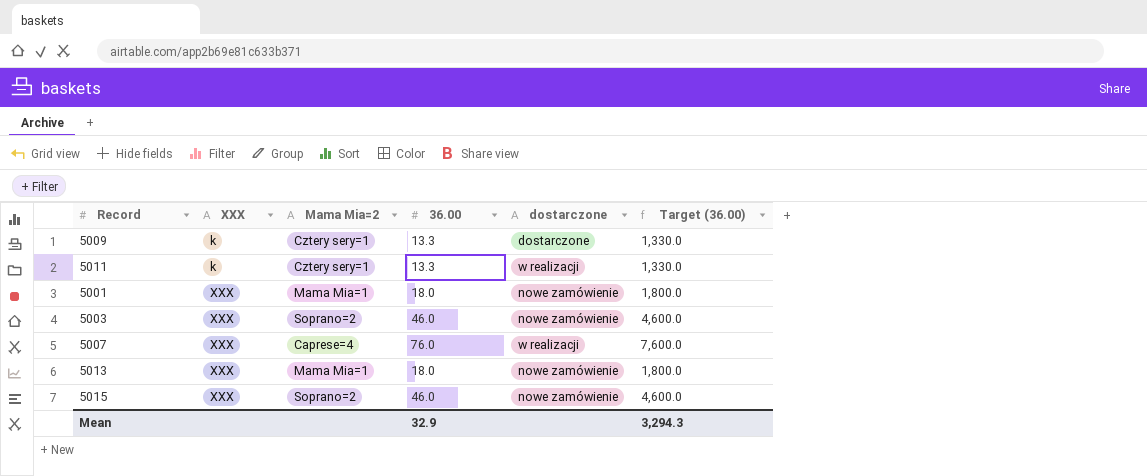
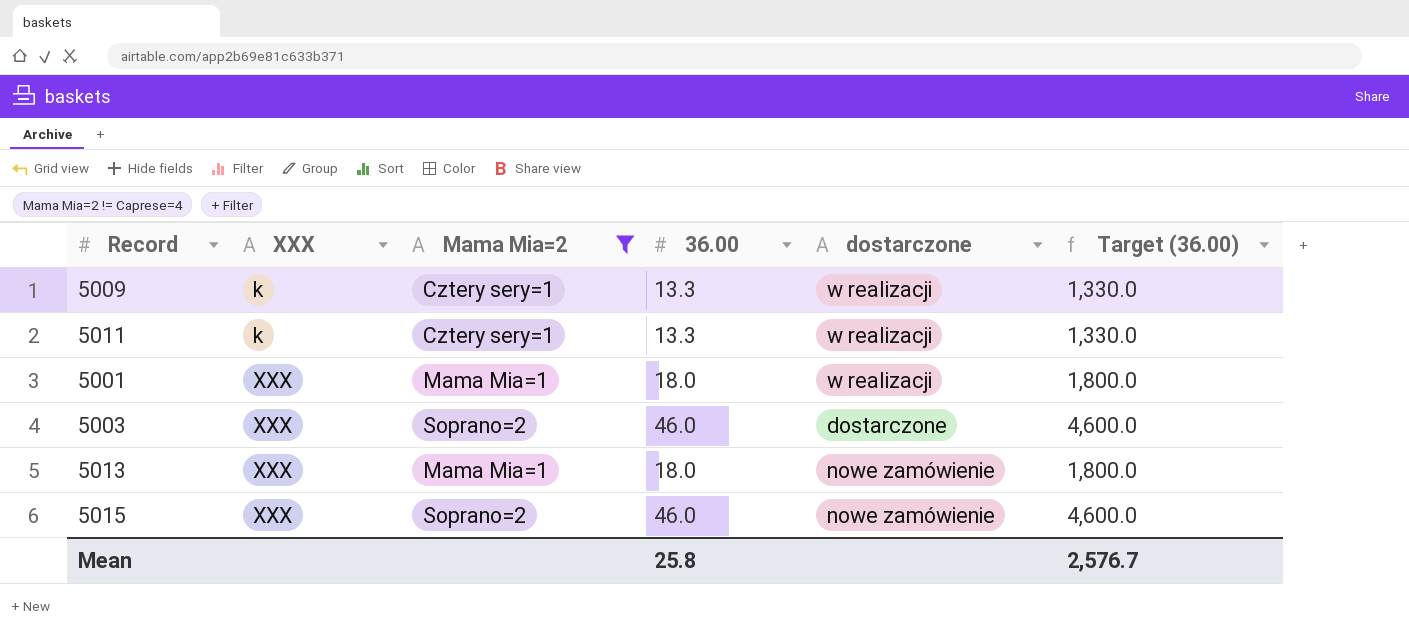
filter: none -> Mama Mia=2 != Caprese=4
5009 | dostarczone: dostarczone -> w realizacji
5001 | dostarczone: nowe zamówienie -> w realizacji
5003 | dostarczone: nowe zamówienie -> dostarczone
Mean | 36.00: 32.9 -> 25.8
Mean | Target (36.00): 3,294.3 -> 2,576.7

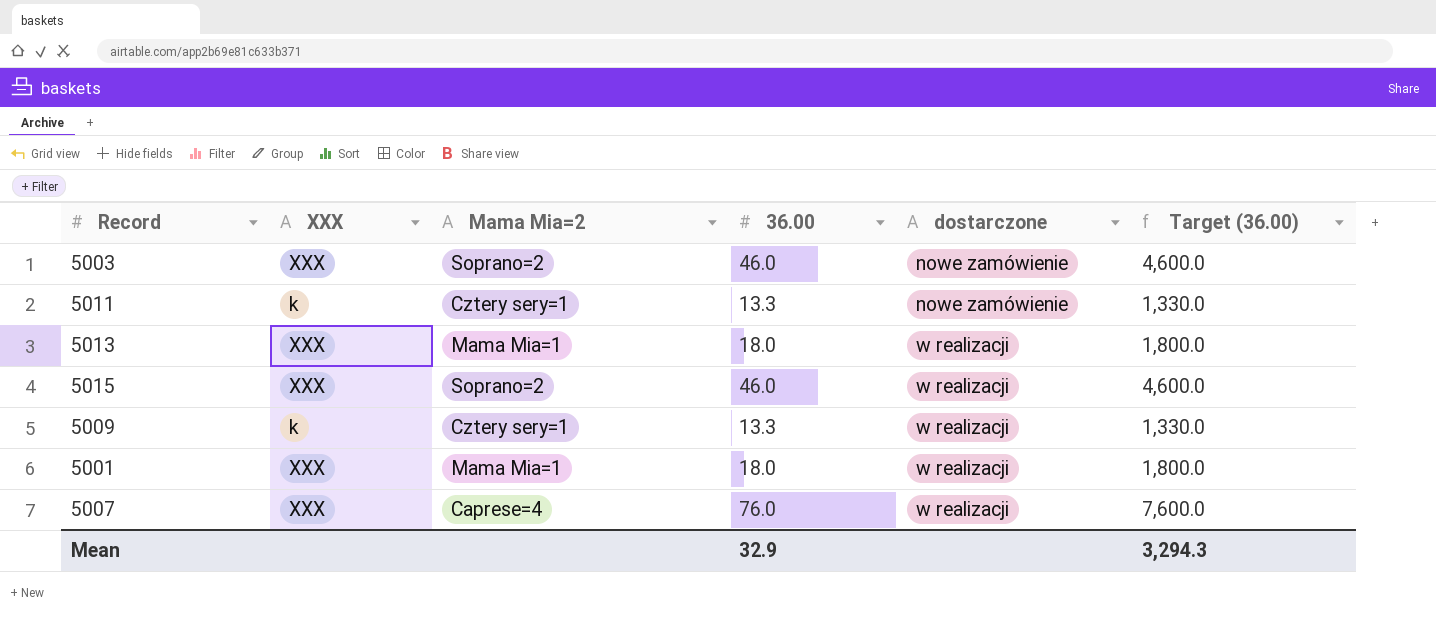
filter: Mama Mia=2 != Caprese=4 -> none
row order: XXX ascending -> dostarczone ascending
5003 | dostarczone: dostarczone -> nowe zamówienie
5011 | dostarczone: w realizacji -> nowe zamówienie
5013 | dostarczone: nowe zamówienie -> w realizacji
5015 | dostarczone: nowe zamówienie -> w realizacji
Mean | 36.00: 25.8 -> 32.9
Mean | Target (36.00): 2,576.7 -> 3,294.3

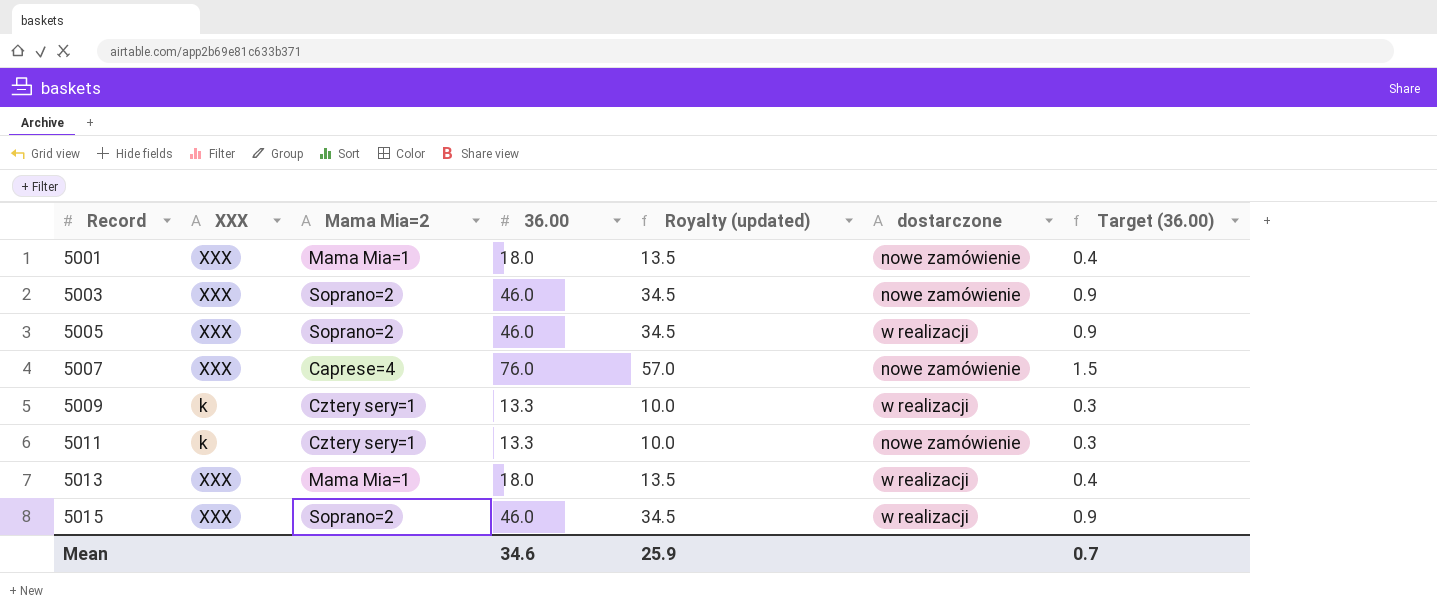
row order: dostarczone ascending -> Record ascending
column Royalty (updated) | formula: none -> [36.00] * 0.75
column Target (36.00) | formula: [36.00] * 100 -> [36.00] * 0.02
5001 | dostarczone: w realizacji -> nowe zamówienie
row 5005: none -> XXX | Soprano=2 | 46.0 | 34.5 | w realizacji | 0.9
5007 | dostarczone: w realizacji -> nowe zamówienie
Mean | 36.00: 32.9 -> 34.6
Mean | Target (36.00): 3,294.3 -> 0.7

